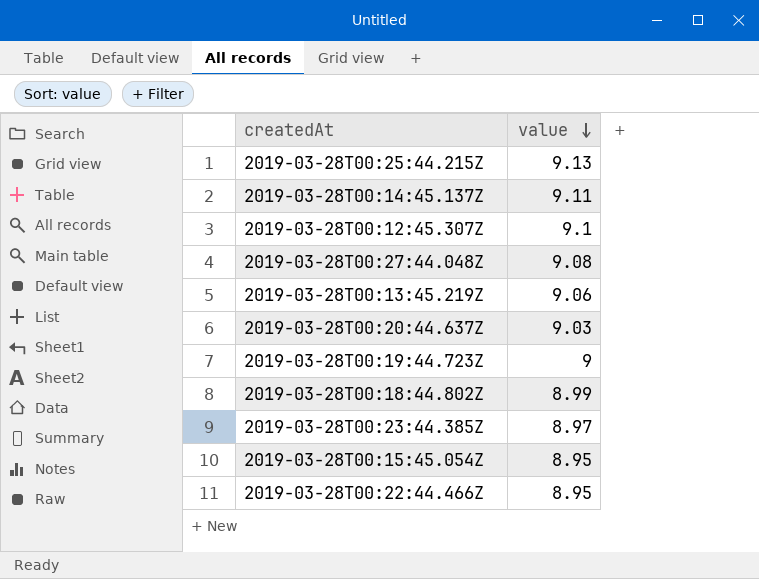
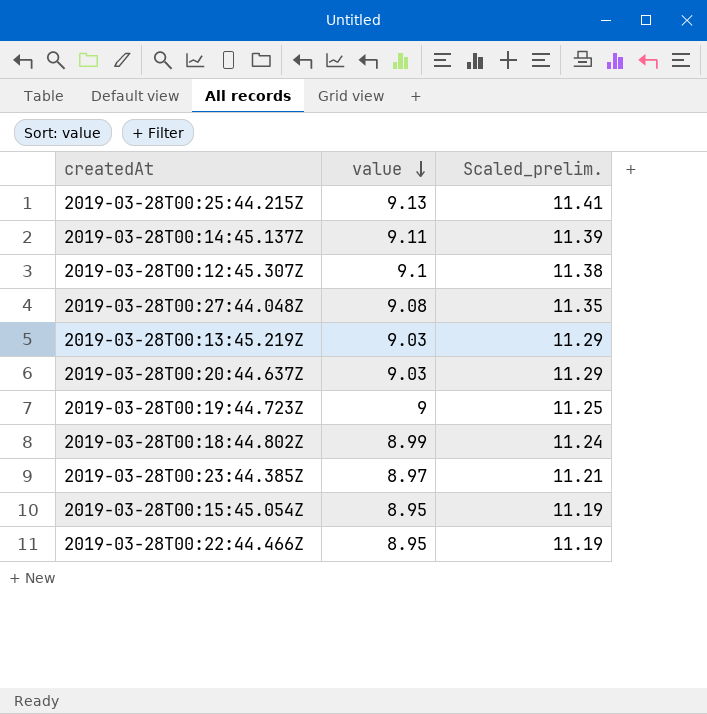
column Scaled_prelim. | formula: none -> [value] * 1.25
2019-03-28T00:13:45.219Z | value: 9.06 -> 9.03

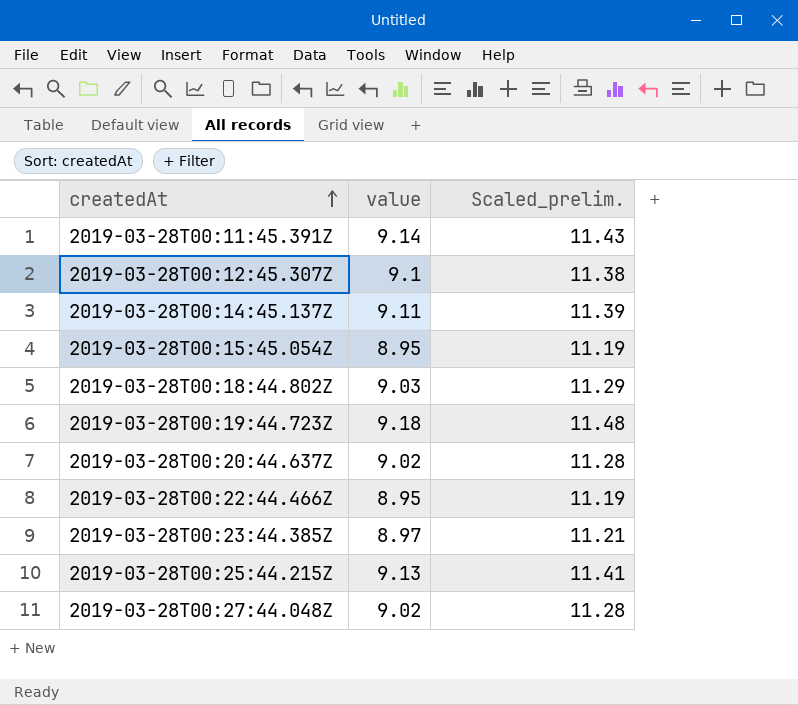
row order: value descending -> createdAt ascending
row 2019-03-28T00:13:45.219Z: 9.03 | 11.29 -> none
row 2019-03-28T00:11:45.391Z: none -> 9.14 | 11.43
2019-03-28T00:18:44.802Z | value: 8.99 -> 9.03
2019-03-28T00:18:44.802Z | Scaled_prelim.: 11.24 -> 11.29
2019-03-28T00:19:44.723Z | value: 9 -> 9.18
2019-03-28T00:19:44.723Z | Scaled_prelim.: 11.25 -> 11.48
2019-03-28T00:20:44.637Z | value: 9.03 -> 9.02
2019-03-28T00:20:44.637Z | Scaled_prelim.: 11.29 -> 11.28
2019-03-28T00:27:44.048Z | value: 9.08 -> 9.02
2019-03-28T00:27:44.048Z | Scaled_prelim.: 11.35 -> 11.28

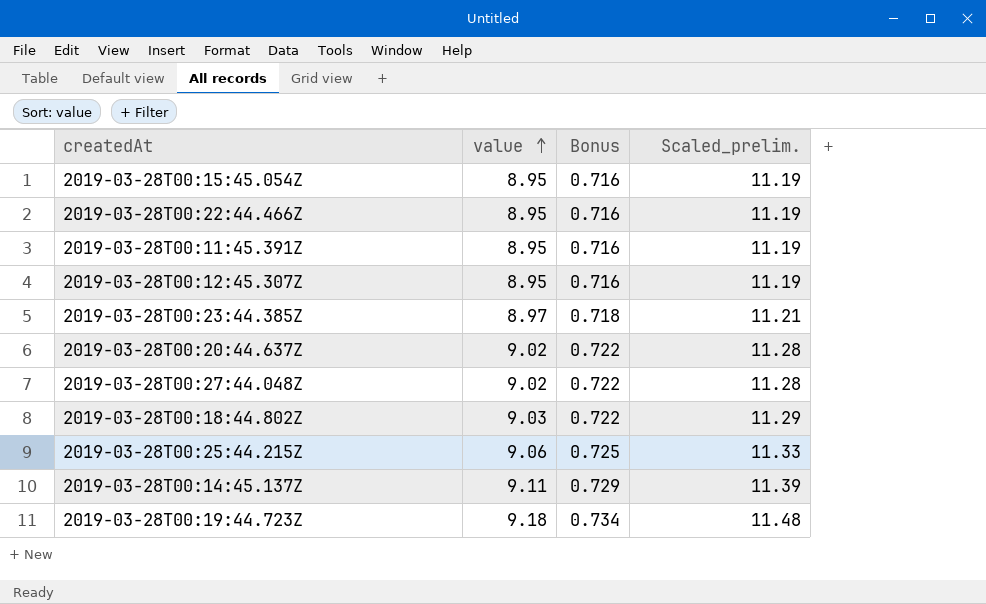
row order: createdAt ascending -> value ascending
column Bonus | formula: none -> [value] * 0.08
2019-03-28T00:11:45.391Z | value: 9.14 -> 8.95
2019-03-28T00:11:45.391Z | Scaled_prelim.: 11.43 -> 11.19
2019-03-28T00:12:45.307Z | value: 9.1 -> 8.95
2019-03-28T00:12:45.307Z | Scaled_prelim.: 11.38 -> 11.19
2019-03-28T00:25:44.215Z | value: 9.13 -> 9.06
2019-03-28T00:25:44.215Z | Scaled_prelim.: 11.41 -> 11.33

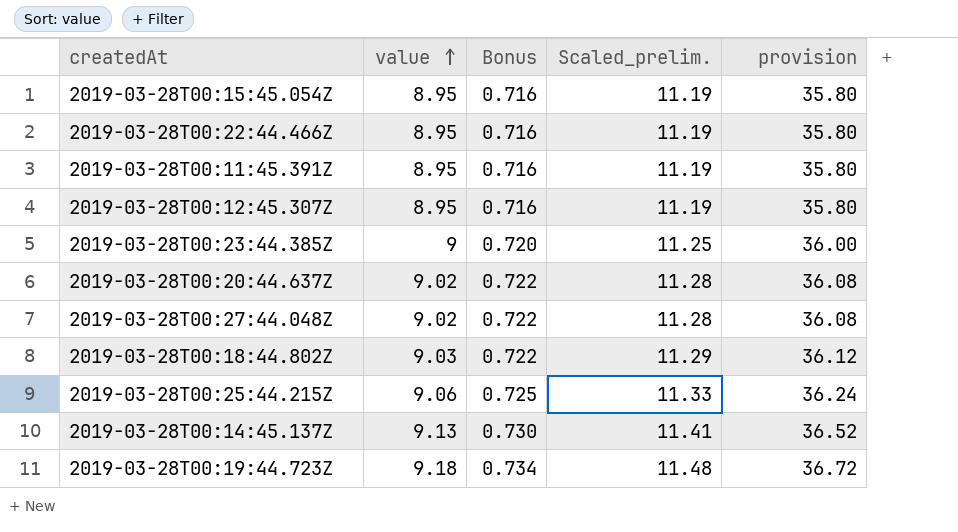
column provision | formula: none -> [value] * 4
2019-03-28T00:23:44.385Z | value: 8.97 -> 9
2019-03-28T00:23:44.385Z | Bonus: 0.718 -> 0.720
2019-03-28T00:23:44.385Z | Scaled_prelim.: 11.21 -> 11.25
2019-03-28T00:14:45.137Z | value: 9.11 -> 9.13
2019-03-28T00:14:45.137Z | Bonus: 0.729 -> 0.730
2019-03-28T00:14:45.137Z | Scaled_prelim.: 11.39 -> 11.41

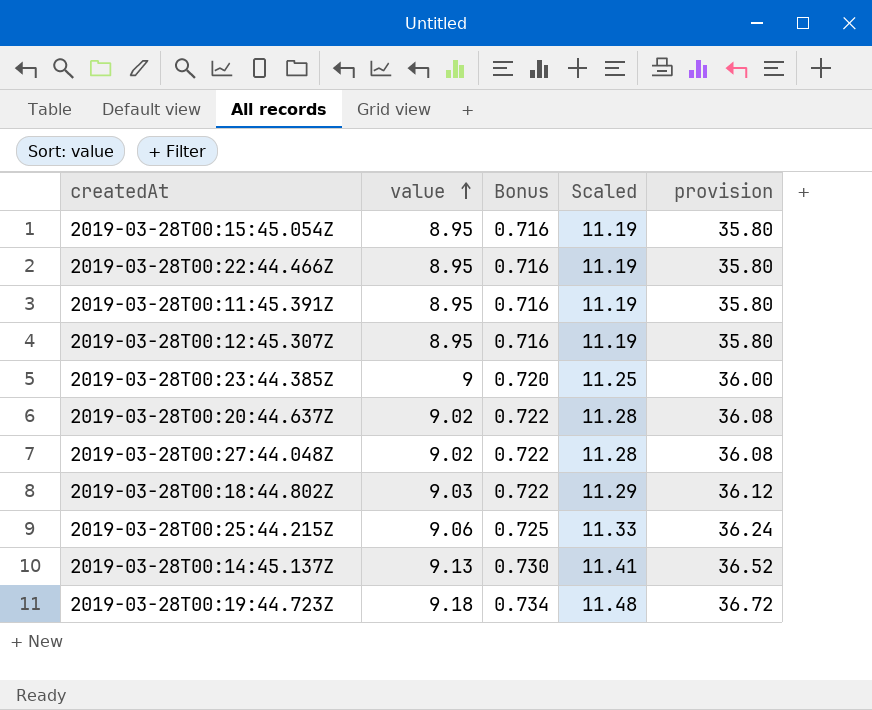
column name: Scaled_prelim. -> Scaled

